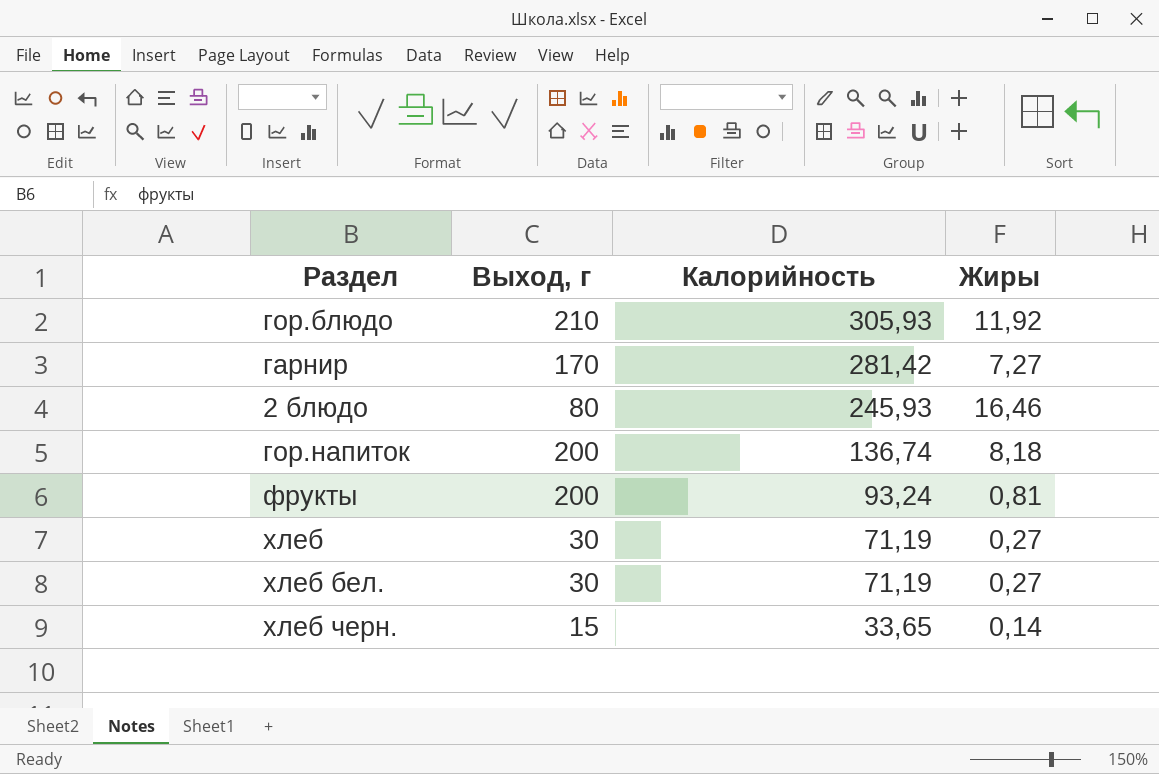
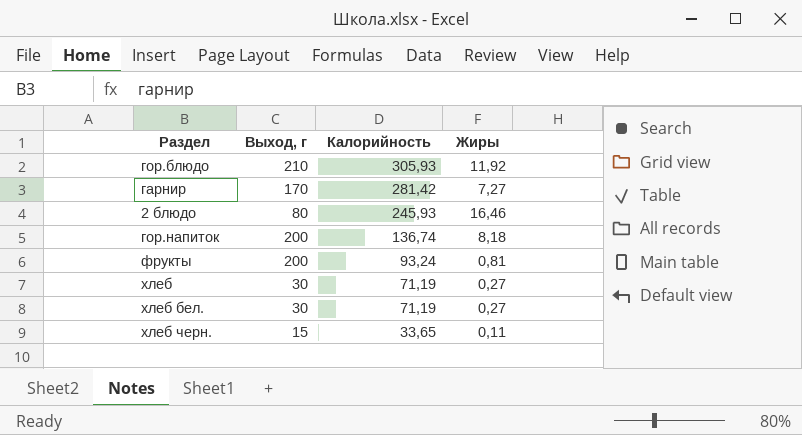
хлеб черн. | Жиры: 0,14 -> 0,11

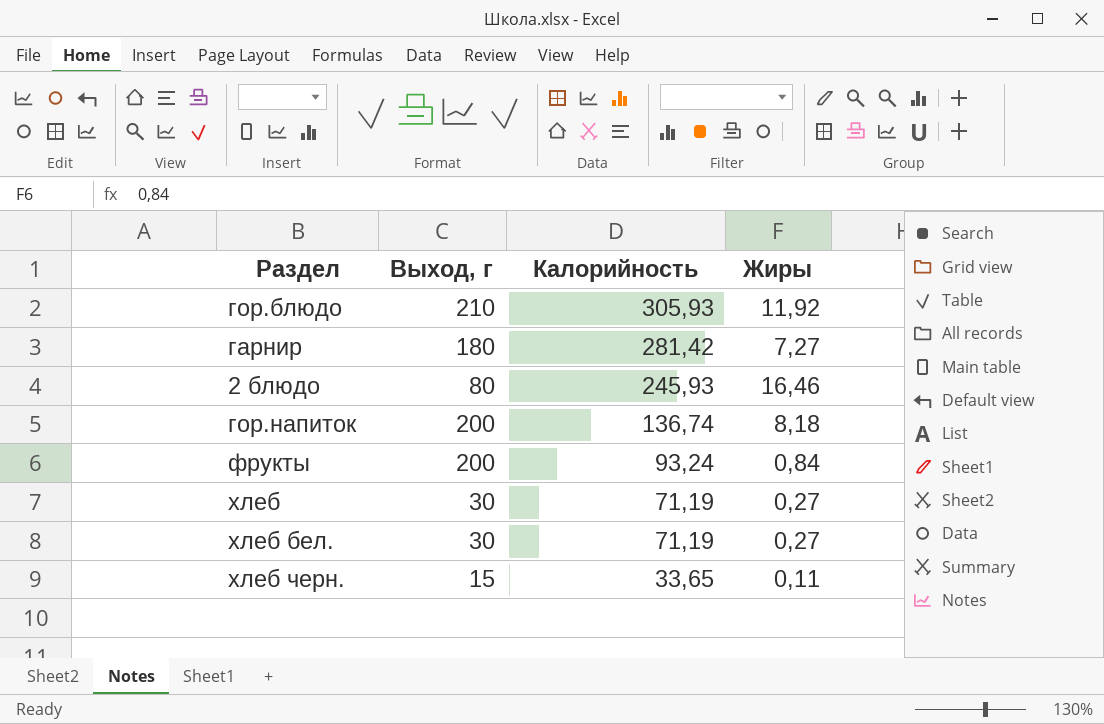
гарнир | Выход, г: 170 -> 180
фрукты | Жиры: 0,81 -> 0,84

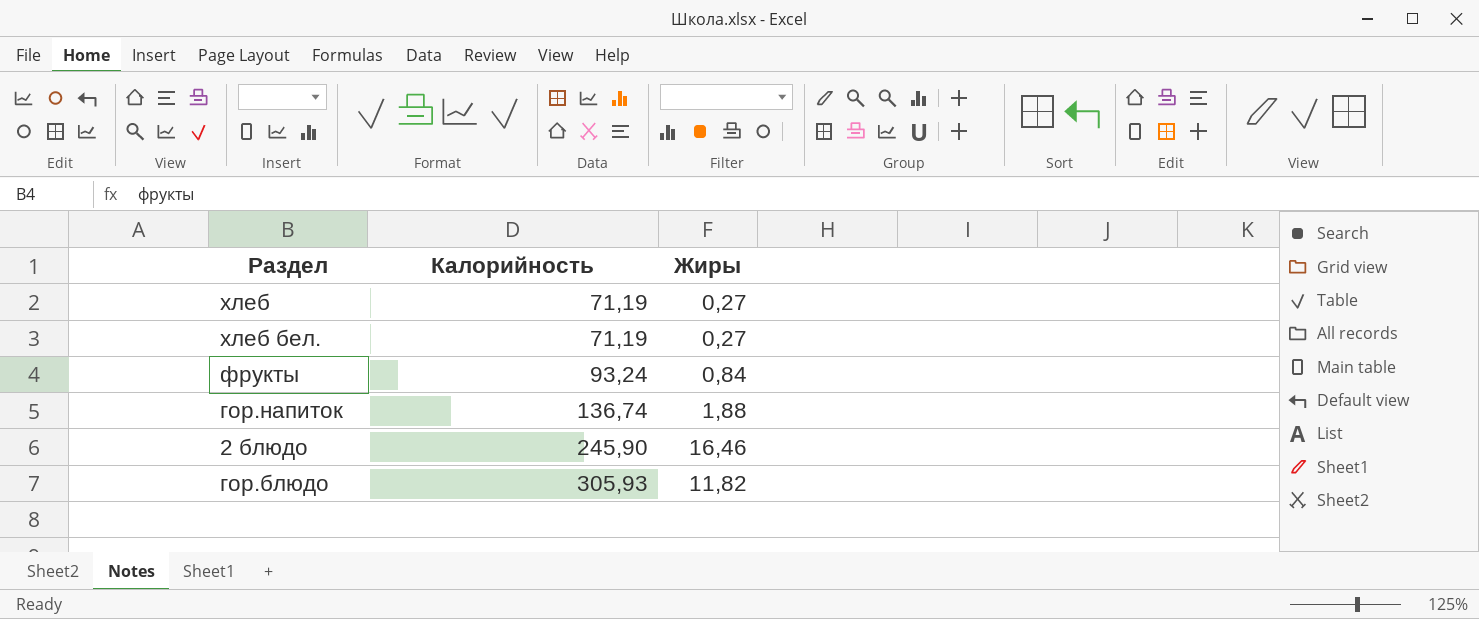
row order: Калорийность descending -> Калорийность ascending
column Выход, г | position: 2 -> none
row гарнир: 180 | 281,42 | 7,27 -> none
row хлеб черн.: 15 | 33,65 | 0,11 -> none
гор.напиток | Жиры: 8,18 -> 1,88
2 блюдо | Калорийность: 245,93 -> 245,90
гор.блюдо | Жиры: 11,92 -> 11,82

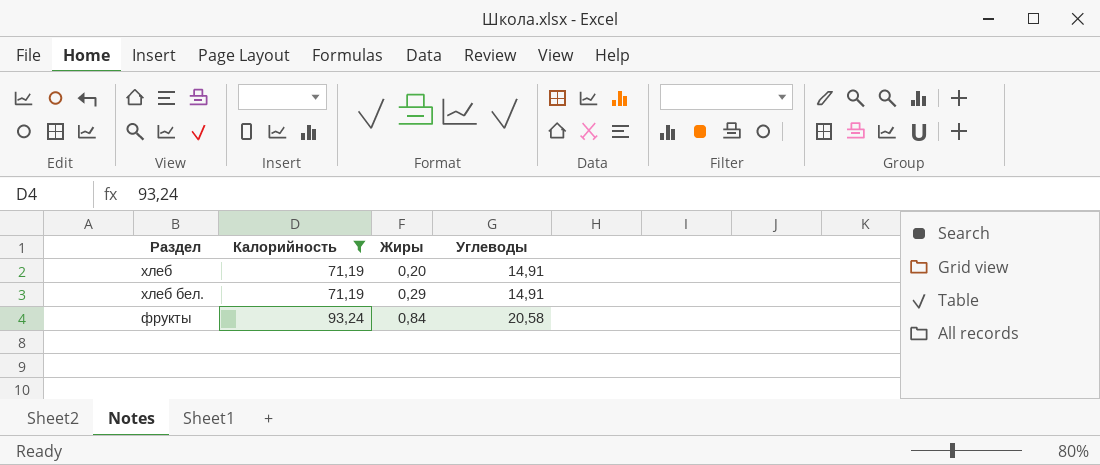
filter: none -> Калорийность <= 93,24
column Углеводы | position: none -> 4
хлеб | Жиры: 0,27 -> 0,20
хлеб бел. | Жиры: 0,27 -> 0,29

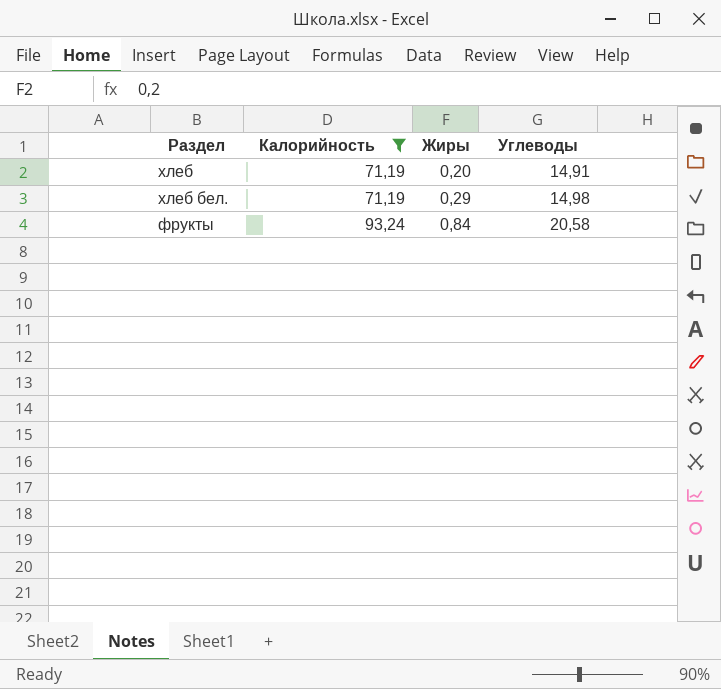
хлеб бел. | Углеводы: 14,91 -> 14,98

